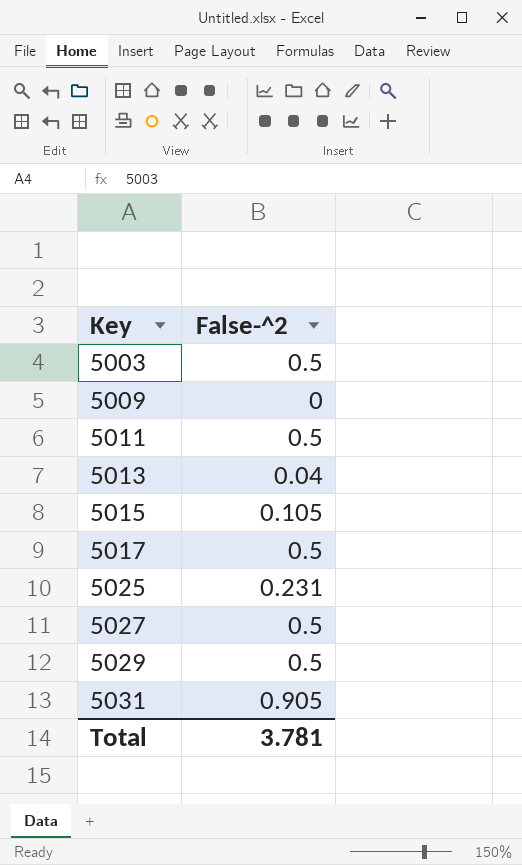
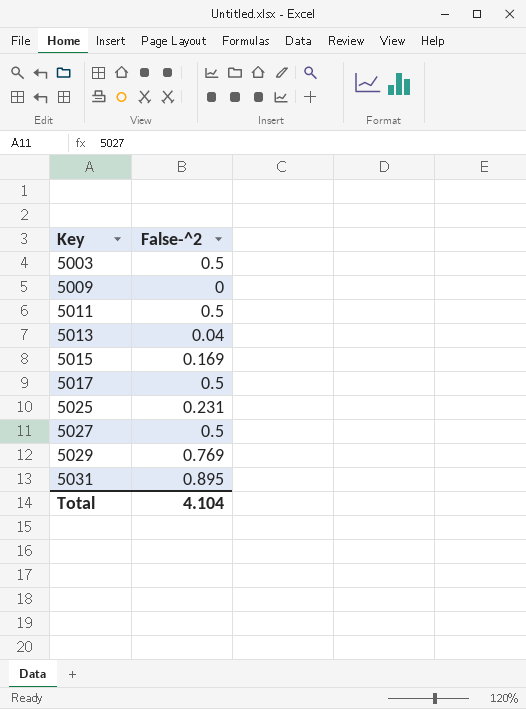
5015 | False-^2: 0.105 -> 0.169
5029 | False-^2: 0.5 -> 0.769
5031 | False-^2: 0.905 -> 0.895
Total | False-^2: 3.781 -> 4.104

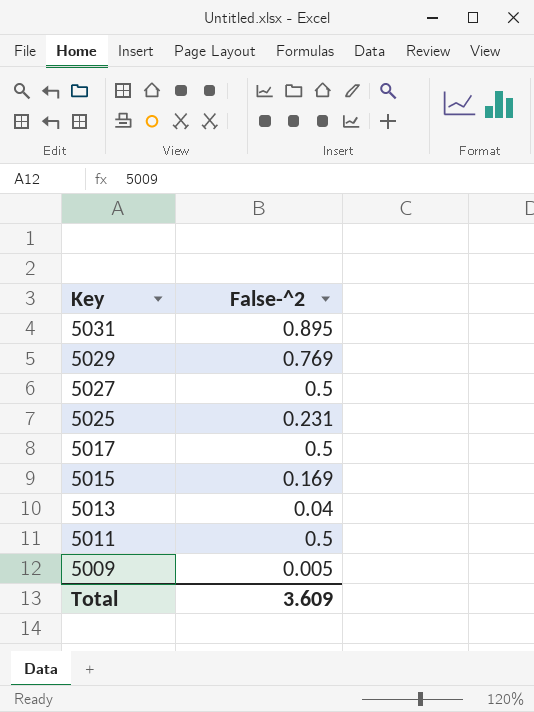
row order: Key ascending -> Key descending
row 5003: 0.5 -> none
5009 | False-^2: 0 -> 0.005
Total | False-^2: 4.104 -> 3.609

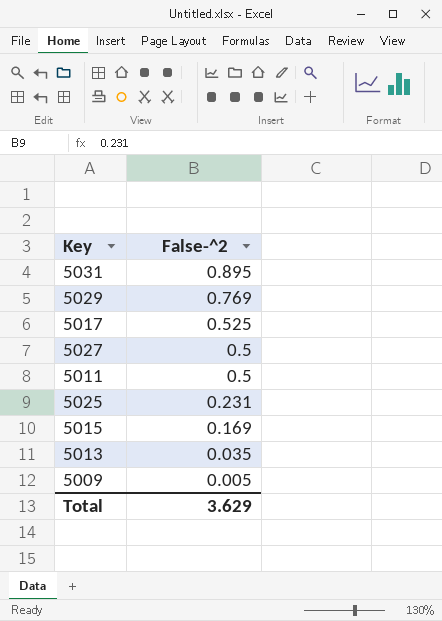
row order: Key descending -> False-^2 descending
5017 | False-^2: 0.5 -> 0.525
5013 | False-^2: 0.04 -> 0.035
Total | False-^2: 3.609 -> 3.629

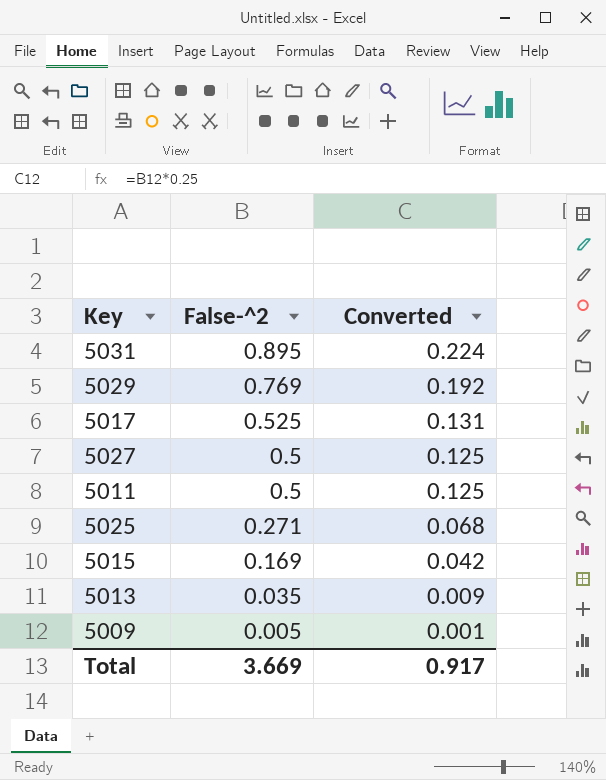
column Converted | formula: none -> [False-^2] * 0.25
5025 | False-^2: 0.231 -> 0.271
Total | False-^2: 3.629 -> 3.669

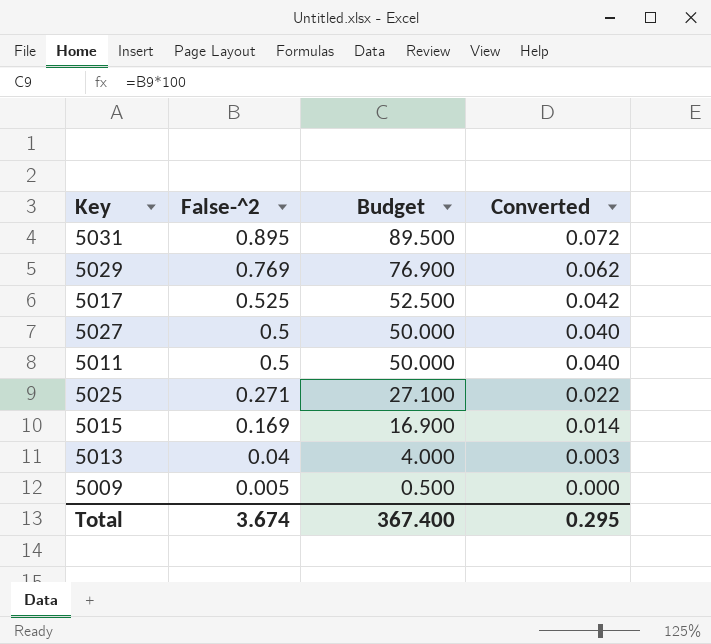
column Budget | formula: none -> [False-^2] * 100
column Converted | formula: [False-^2] * 0.25 -> [False-^2] * 0.08
5013 | False-^2: 0.035 -> 0.04
Total | False-^2: 3.669 -> 3.674
Total | Converted: 0.917 -> 0.295

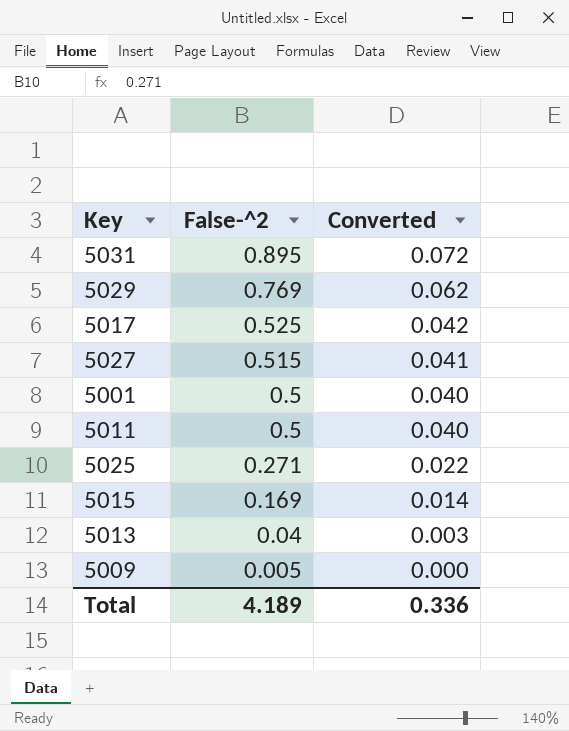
column Budget | formula: [False-^2] * 100 -> none
5027 | False-^2: 0.5 -> 0.515
5027 | Converted: 0.040 -> 0.041
row 5001: none -> 0.5 | 0.040
Total | False-^2: 3.674 -> 4.189
Total | Converted: 0.295 -> 0.336

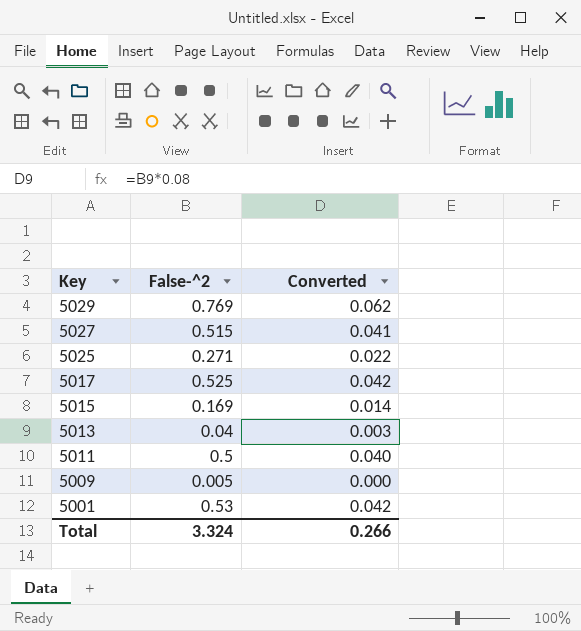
row order: False-^2 descending -> Key descending
row 5031: 0.895 | 0.072 -> none
5001 | False-^2: 0.5 -> 0.53
5001 | Converted: 0.040 -> 0.042
Total | False-^2: 4.189 -> 3.324
Total | Converted: 0.336 -> 0.266

